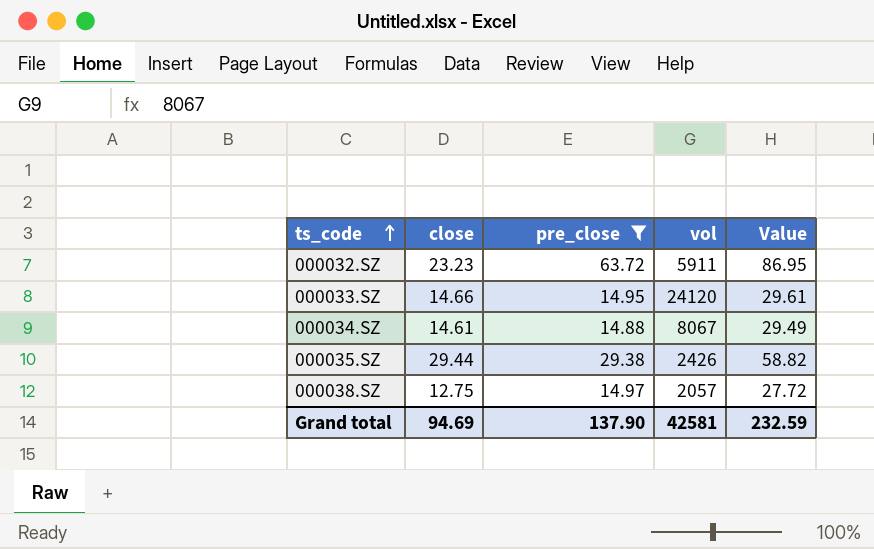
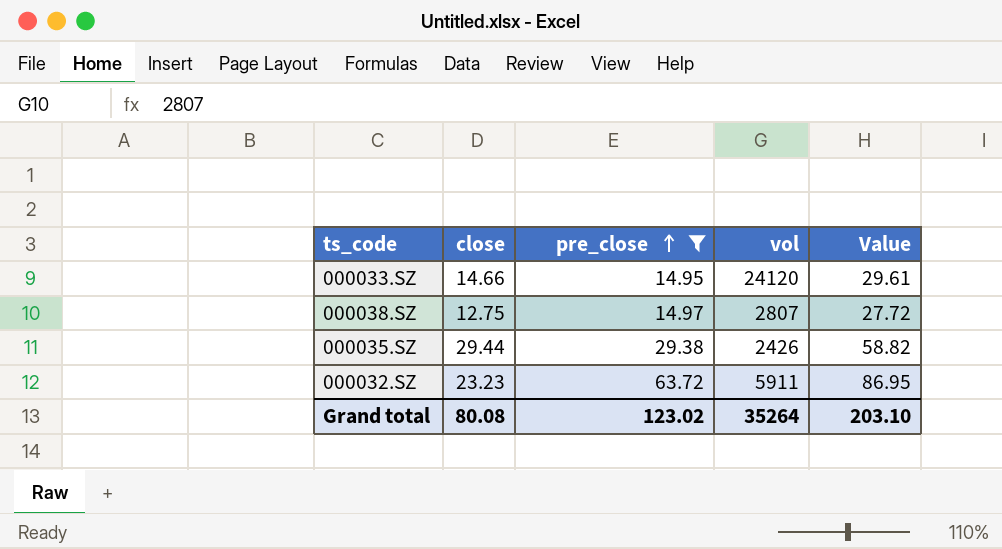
row order: ts_code ascending -> pre_close ascending
row 000034.SZ: 14.61 | 14.88 | 8067 | 29.49 -> none
000038.SZ | vol: 2057 -> 2807
Grand total | close: 94.69 -> 80.08
Grand total | pre_close: 137.90 -> 123.02
Grand total | vol: 42581 -> 35264
Grand total | Value: 232.59 -> 203.10

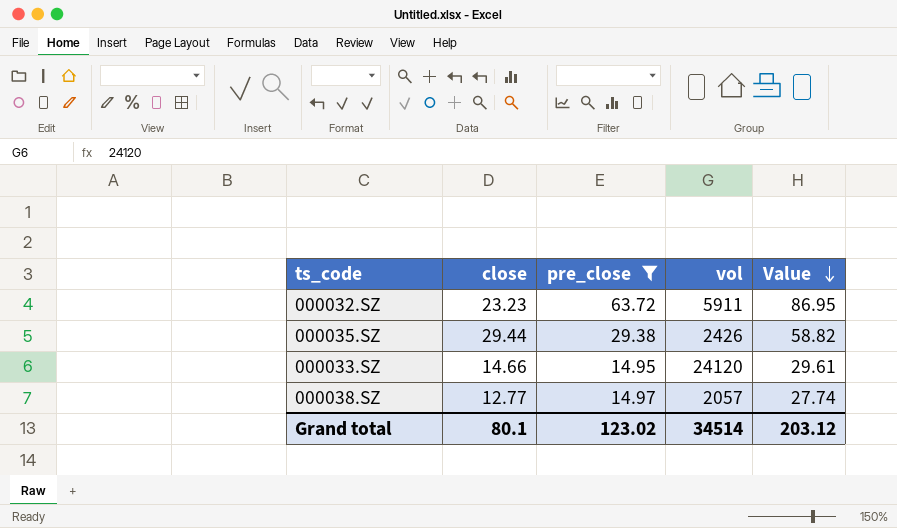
row order: pre_close ascending -> Value descending
000038.SZ | close: 12.75 -> 12.77
000038.SZ | vol: 2807 -> 2057
000038.SZ | Value: 27.72 -> 27.74
Grand total | close: 80.08 -> 80.1
Grand total | vol: 35264 -> 34514
Grand total | Value: 203.10 -> 203.12

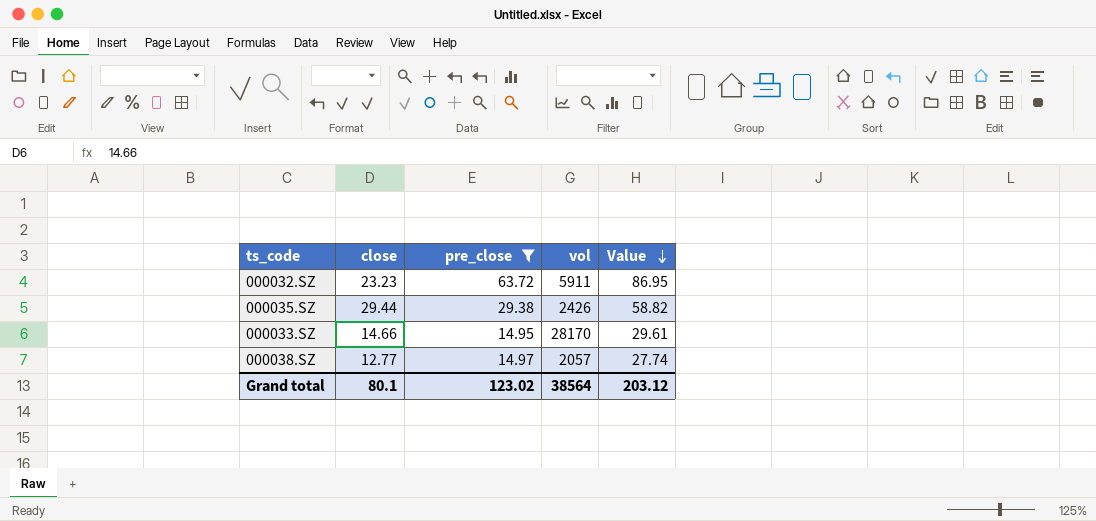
000033.SZ | vol: 24120 -> 28170
Grand total | vol: 34514 -> 38564

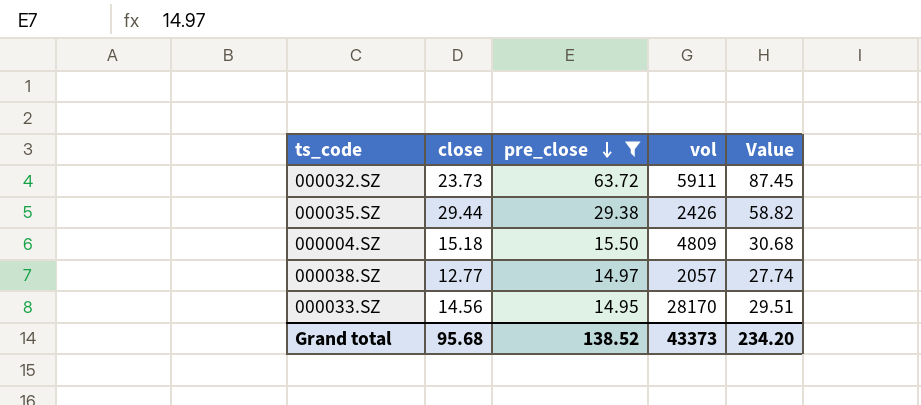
row order: Value descending -> pre_close descending
000032.SZ | close: 23.23 -> 23.73
000032.SZ | Value: 86.95 -> 87.45
row 000004.SZ: none -> 15.18 | 15.50 | 4809 | 30.68
000033.SZ | close: 14.66 -> 14.56
000033.SZ | Value: 29.61 -> 29.51
Grand total | close: 80.1 -> 95.68
Grand total | pre_close: 123.02 -> 138.52
Grand total | vol: 38564 -> 43373
Grand total | Value: 203.12 -> 234.20

